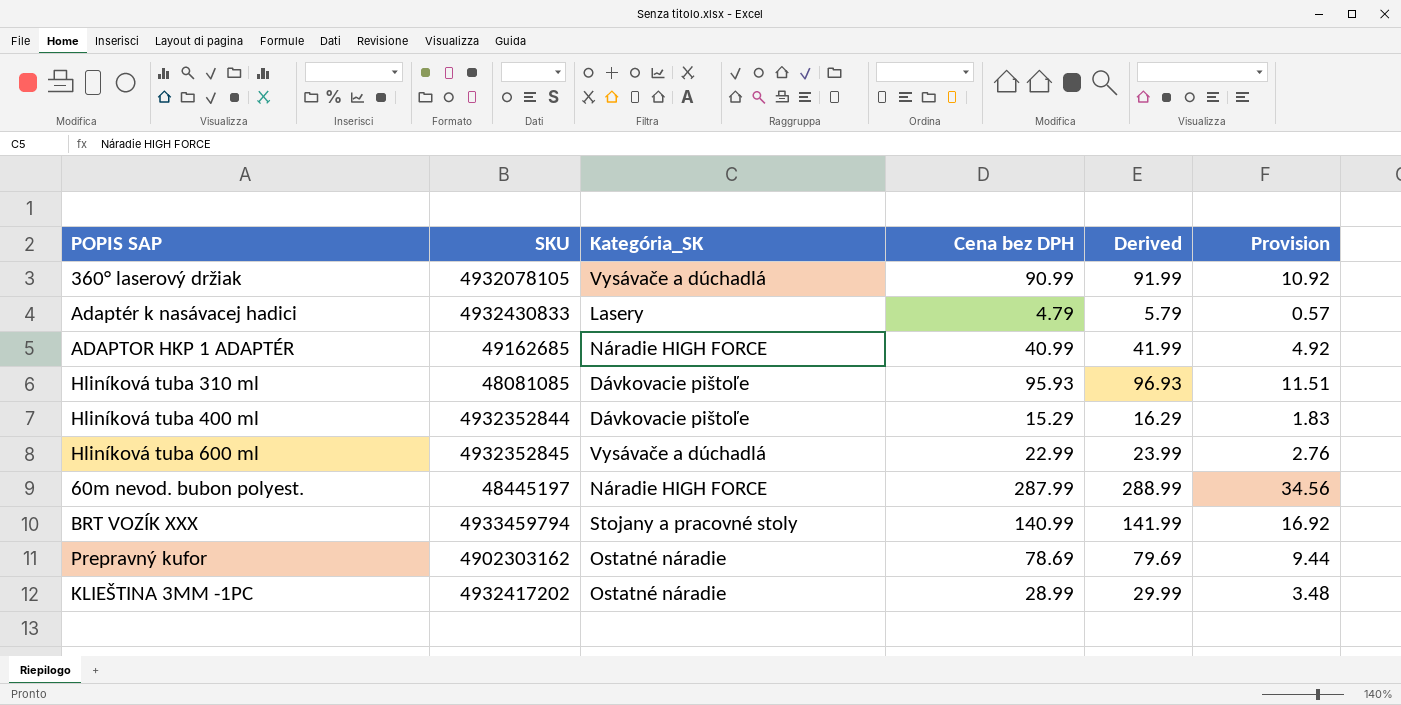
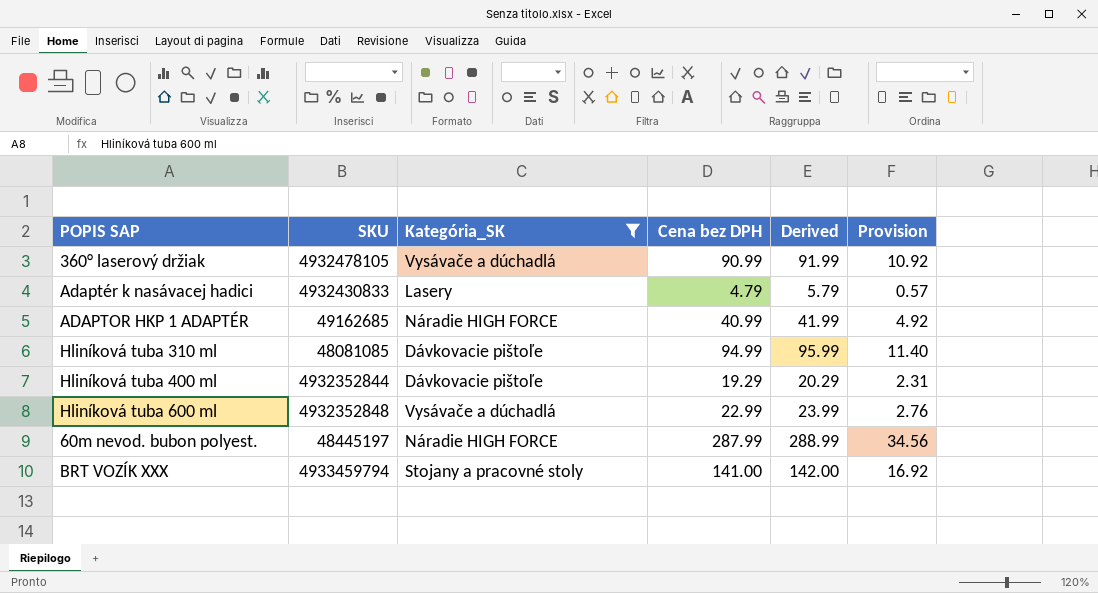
filter: none -> Kategória_SK != Ostatné náradie
360° laserový držiak | SKU: 4932078105 -> 4932478105
Hliníková tuba 310 ml | Cena bez DPH: 95.93 -> 94.99
Hliníková tuba 310 ml | Derived: 96.93 -> 95.99
Hliníková tuba 310 ml | Provision: 11.51 -> 11.40
Hliníková tuba 400 ml | Cena bez DPH: 15.29 -> 19.29
Hliníková tuba 400 ml | Derived: 16.29 -> 20.29
Hliníková tuba 400 ml | Provision: 1.83 -> 2.31
Hliníková tuba 600 ml | SKU: 4932352845 -> 4932352848
BRT VOZÍK XXX | Cena bez DPH: 140.99 -> 141.00
BRT VOZÍK XXX | Derived: 141.99 -> 142.00

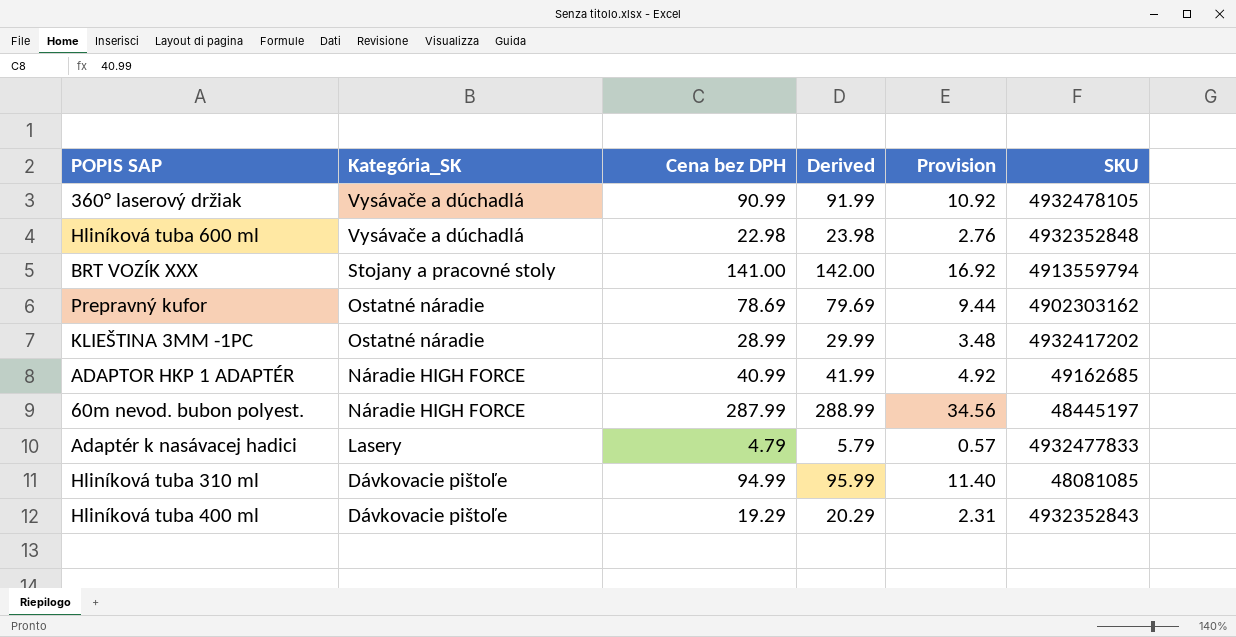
filter: Kategória_SK != Ostatné náradie -> none
row order: none -> Kategória_SK descending
column SKU | position: 2 -> 6
Hliníková tuba 600 ml | Cena bez DPH: 22.99 -> 22.98
Hliníková tuba 600 ml | Derived: 23.99 -> 23.98
BRT VOZÍK XXX | SKU: 4933459794 -> 4913559794
Adaptér k nasávacej hadici | SKU: 4932430833 -> 4932477833
Hliníková tuba 400 ml | SKU: 4932352844 -> 4932352843

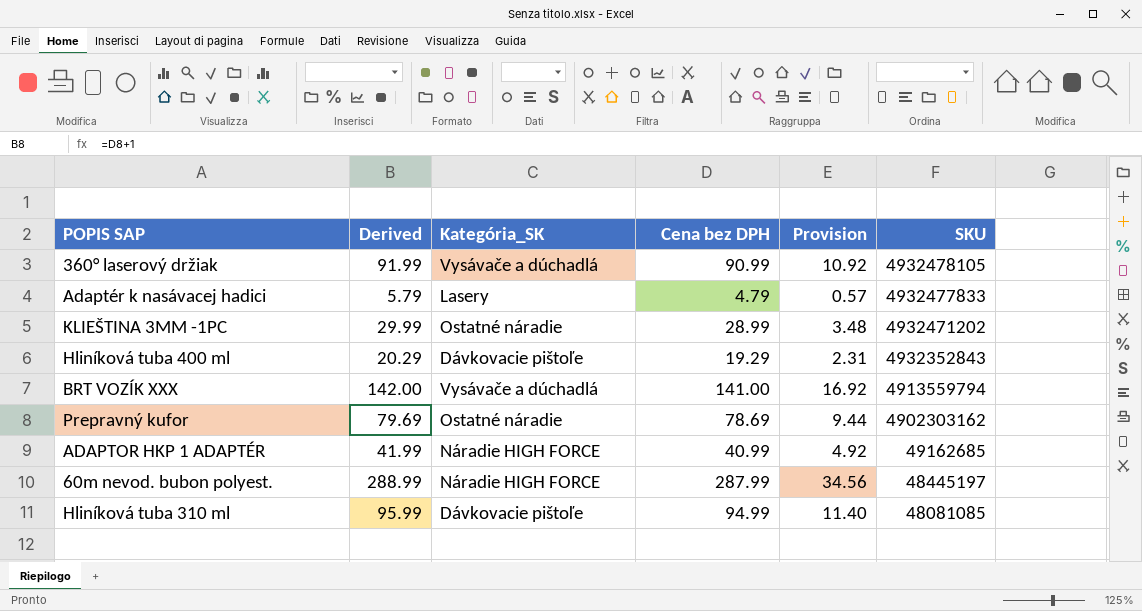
row order: Kategória_SK descending -> SKU descending
column Derived | position: 4 -> 2
row Hliníková tuba 600 ml: Vysávače a dúchadlá | 22.98 | 23.98 | 2.76 | 4932352848 -> none
KLIEŠTINA 3MM -1PC | SKU: 4932417202 -> 4932471202
BRT VOZÍK XXX | Kategória_SK: Stojany a pracovné stoly -> Vysávače a dúchadlá

